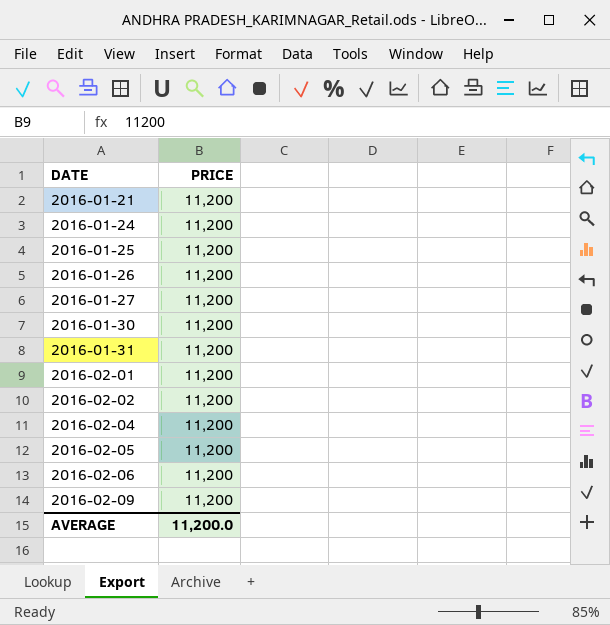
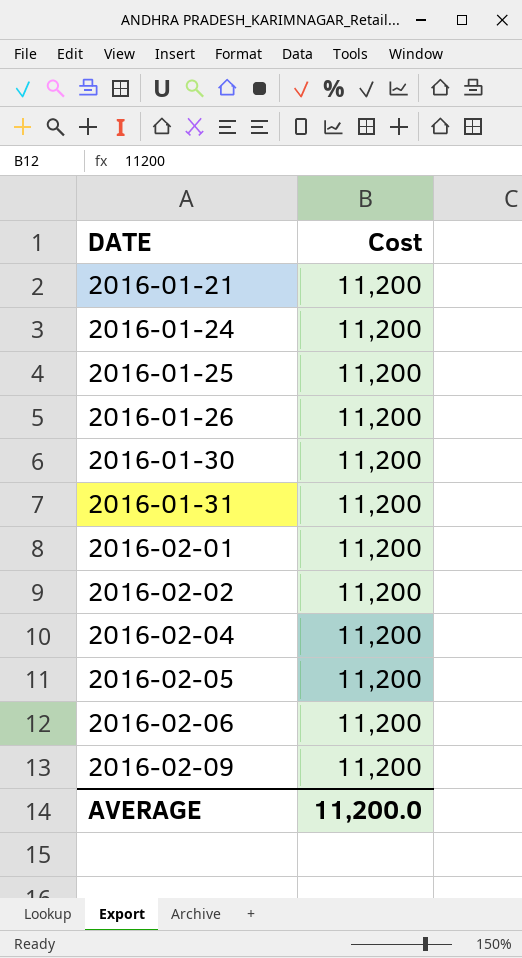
column name: PRICE -> Cost
row 2016-01-27: 11,200 -> none

